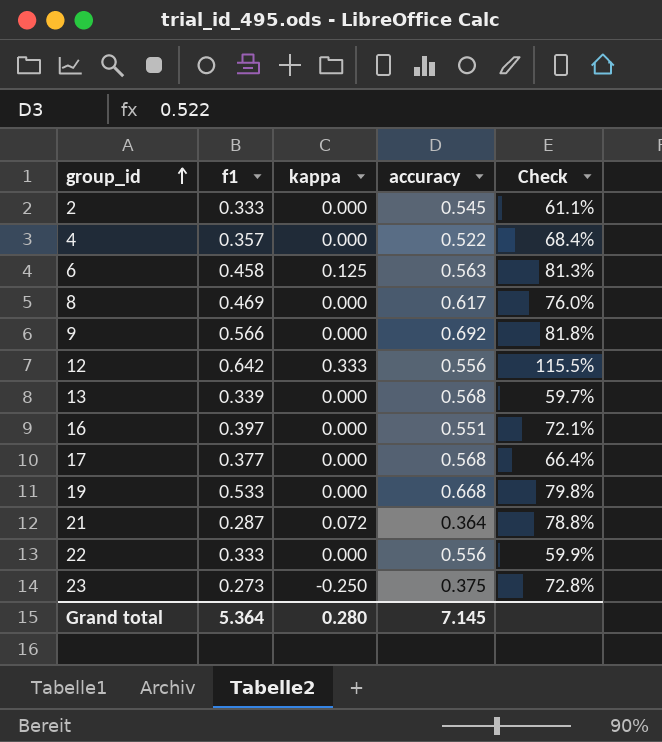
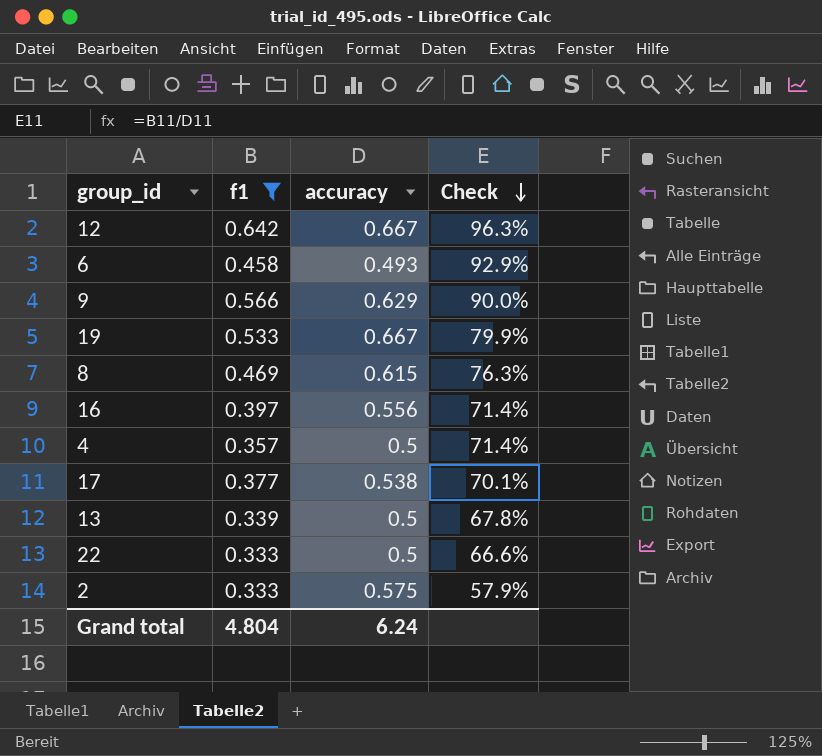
filter: none -> f1 >= 0.333
row order: group_id ascending -> Check descending
column kappa | position: 3 -> none
12 | accuracy: 0.556 -> 0.667
12 | Check: 115.5% -> 96.3%
6 | accuracy: 0.563 -> 0.493
6 | Check: 81.3% -> 92.9%
9 | accuracy: 0.692 -> 0.629
9 | Check: 81.8% -> 90.0%
19 | accuracy: 0.668 -> 0.667
19 | Check: 79.8% -> 79.9%
8 | accuracy: 0.617 -> 0.615
8 | Check: 76.0% -> 76.3%
16 | accuracy: 0.551 -> 0.556
16 | Check: 72.1% -> 71.4%
4 | accuracy: 0.522 -> 0.5
4 | Check: 68.4% -> 71.4%
17 | accuracy: 0.568 -> 0.538
17 | Check: 66.4% -> 70.1%
13 | accuracy: 0.568 -> 0.5
13 | Check: 59.7% -> 67.8%
22 | accuracy: 0.556 -> 0.5
22 | Check: 59.9% -> 66.6%
2 | accuracy: 0.545 -> 0.575
2 | Check: 61.1% -> 57.9%
Grand total | f1: 5.364 -> 4.804
Grand total | accuracy: 7.145 -> 6.24

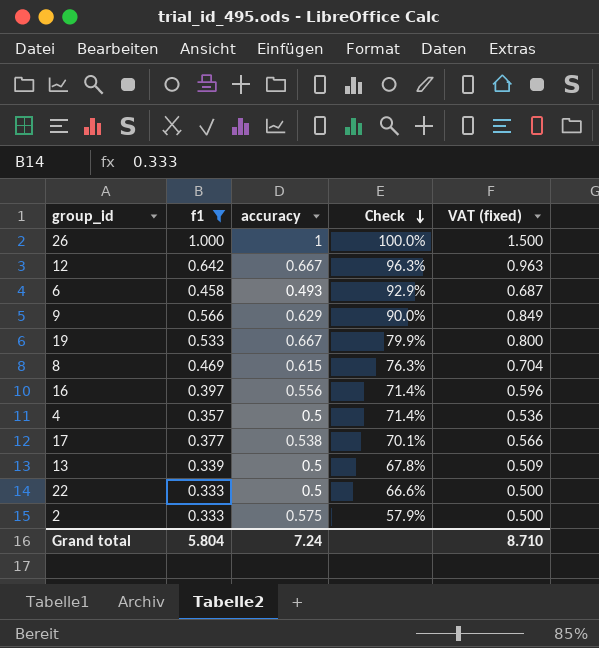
column VAT (fixed) | formula: none -> [f1] * 1.5
row 26: none -> 1.000 | 1 | 100.0% | 1.500
Grand total | f1: 4.804 -> 5.804
Grand total | accuracy: 6.24 -> 7.24

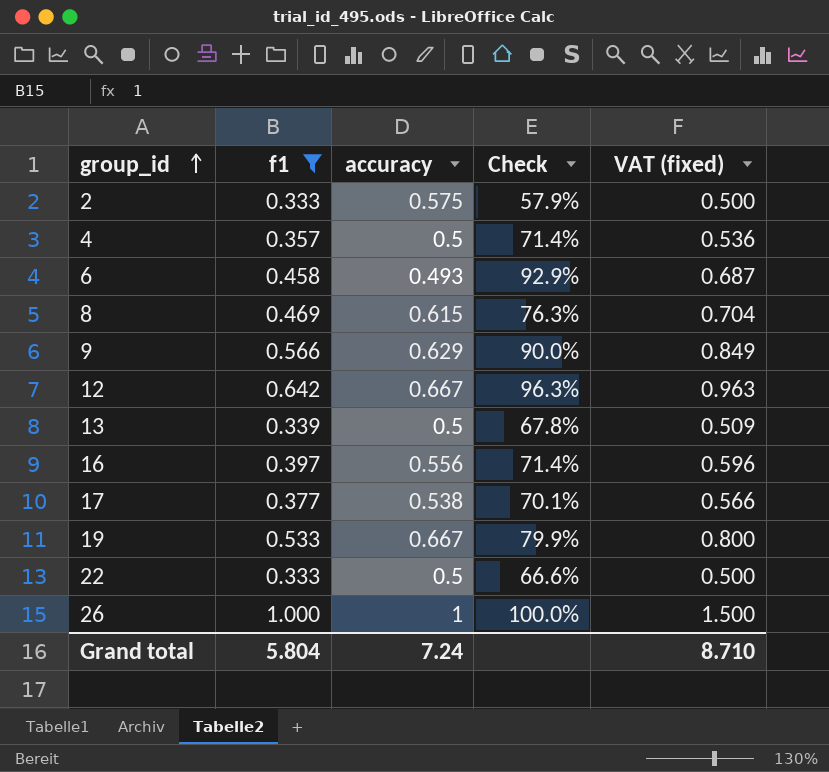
row order: Check descending -> group_id ascending

